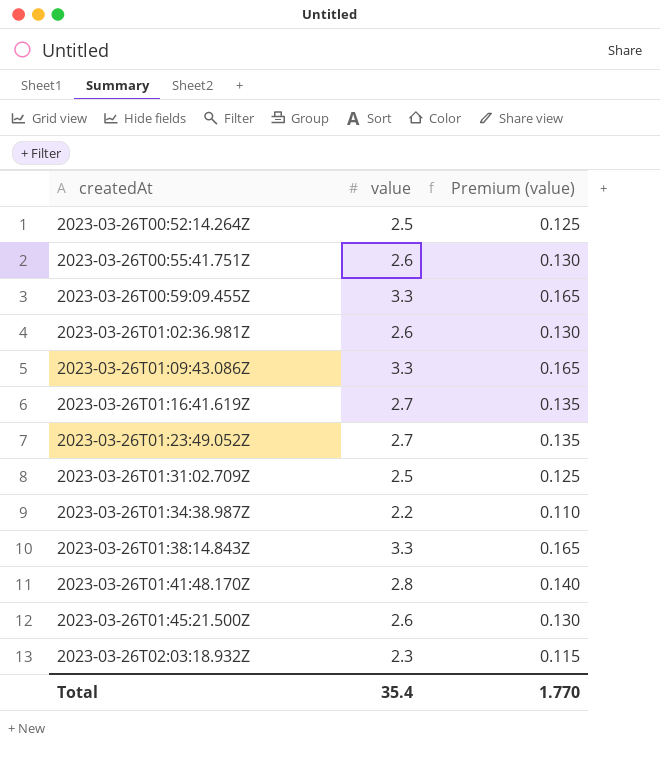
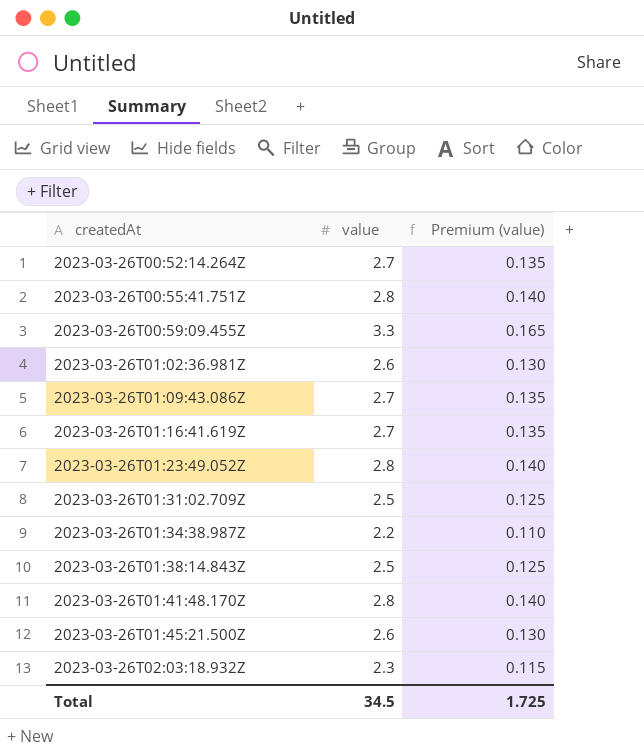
2023-03-26T00:52:14.264Z | value: 2.5 -> 2.7
2023-03-26T00:52:14.264Z | Premium (value): 0.125 -> 0.135
2023-03-26T00:55:41.751Z | value: 2.6 -> 2.8
2023-03-26T00:55:41.751Z | Premium (value): 0.130 -> 0.140
2023-03-26T01:09:43.086Z | value: 3.3 -> 2.7
2023-03-26T01:09:43.086Z | Premium (value): 0.165 -> 0.135
2023-03-26T01:23:49.052Z | value: 2.7 -> 2.8
2023-03-26T01:23:49.052Z | Premium (value): 0.135 -> 0.140
2023-03-26T01:38:14.843Z | value: 3.3 -> 2.5
2023-03-26T01:38:14.843Z | Premium (value): 0.165 -> 0.125
Total | value: 35.4 -> 34.5
Total | Premium (value): 1.770 -> 1.725

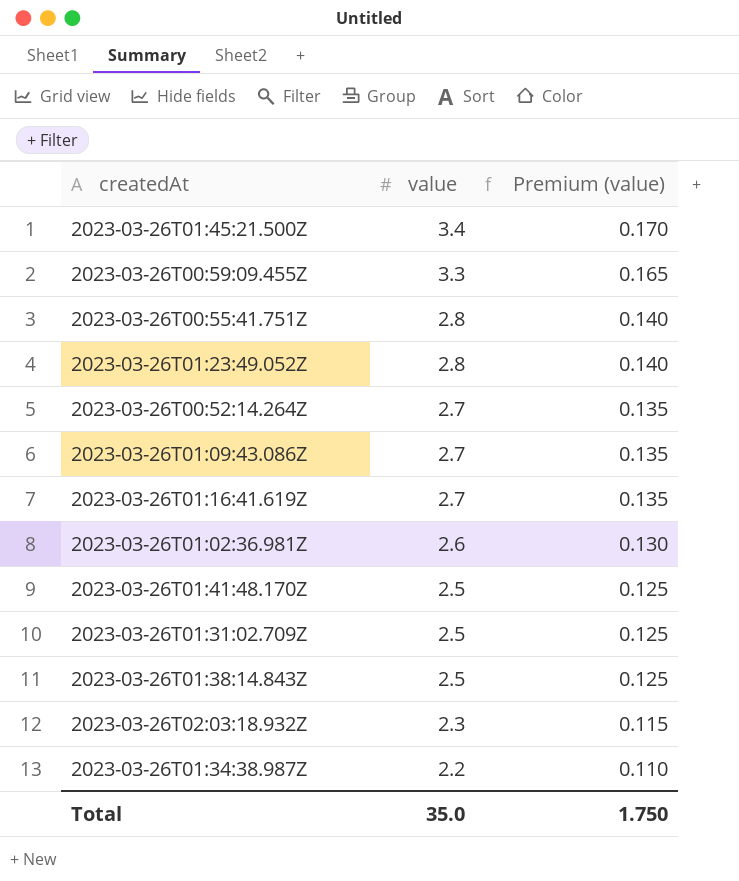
row order: createdAt ascending -> value descending
2023-03-26T01:45:21.500Z | value: 2.6 -> 3.4
2023-03-26T01:45:21.500Z | Premium (value): 0.130 -> 0.170
2023-03-26T01:41:48.170Z | value: 2.8 -> 2.5
2023-03-26T01:41:48.170Z | Premium (value): 0.140 -> 0.125
Total | value: 34.5 -> 35.0
Total | Premium (value): 1.725 -> 1.750

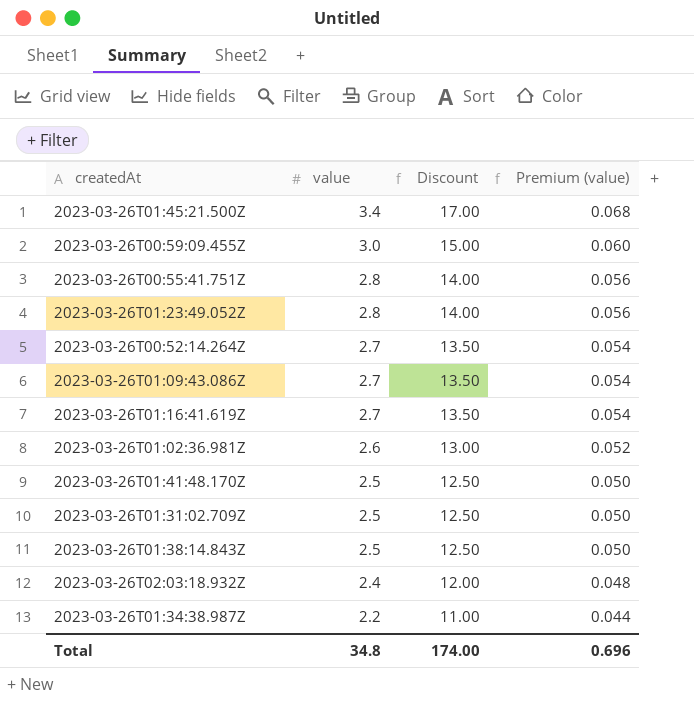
column Discount | formula: none -> [value] * 5
column Premium (value) | formula: [value] * 0.05 -> [value] * 0.02
2023-03-26T00:59:09.455Z | value: 3.3 -> 3.0
2023-03-26T02:03:18.932Z | value: 2.3 -> 2.4
Total | value: 35.0 -> 34.8
Total | Premium (value): 1.750 -> 0.696

